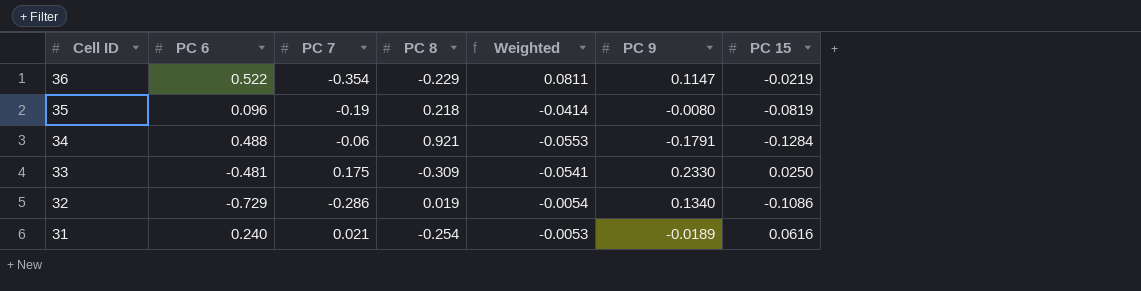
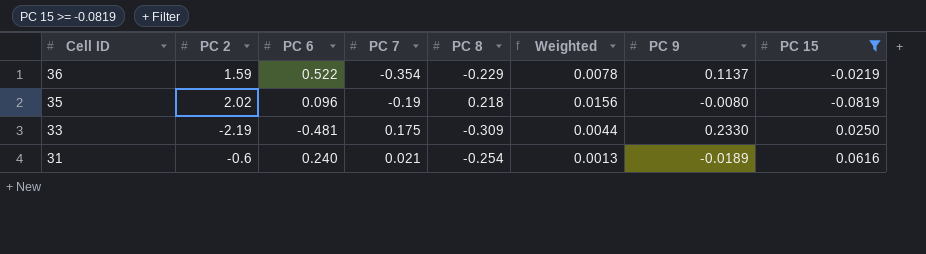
filter: none -> PC 15 >= -0.0819
column PC 2 | position: none -> 2
column Weighted | formula: [PC 7] * [PC 8] -> [PC 7] * [PC 15]
36 | PC 9: 0.1147 -> 0.1137

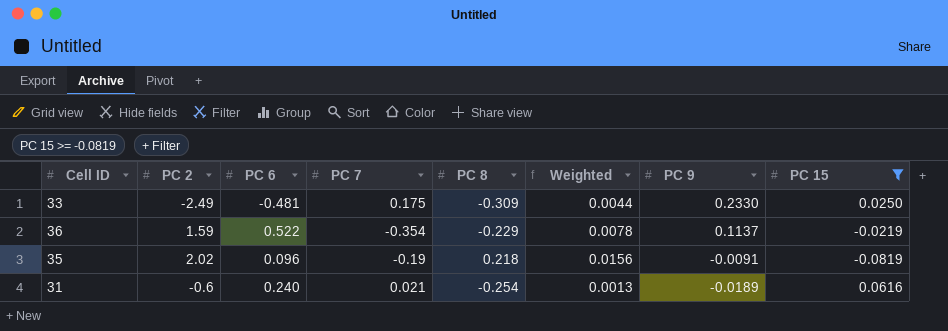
row order: Cell ID descending -> PC 9 descending
33 | PC 2: -2.19 -> -2.49
35 | PC 9: -0.0080 -> -0.0091

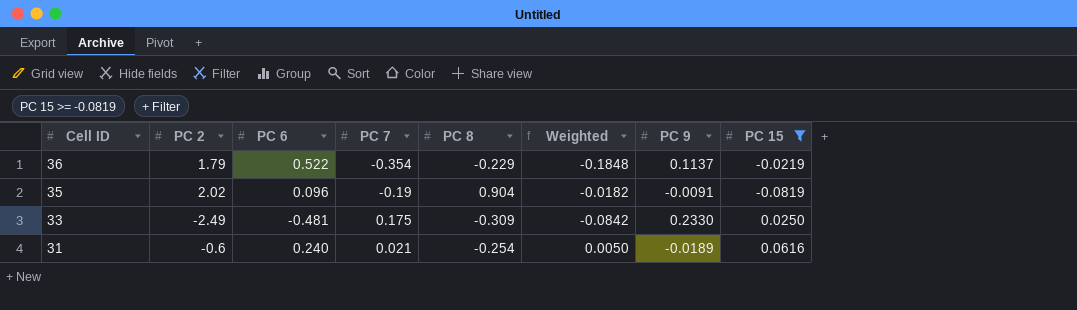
row order: PC 9 descending -> Cell ID descending
column Weighted | formula: [PC 7] * [PC 15] -> [PC 6] * [PC 7]
36 | PC 2: 1.59 -> 1.79
35 | PC 8: 0.218 -> 0.904

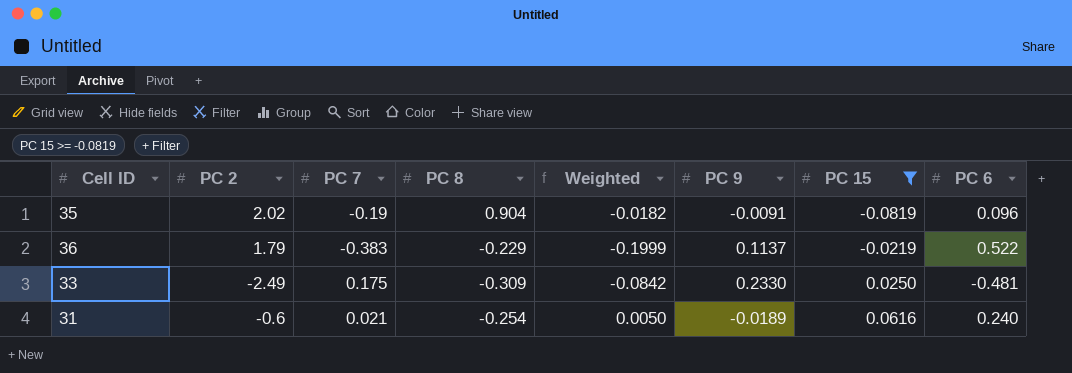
row order: Cell ID descending -> PC 15 ascending
column PC 6 | position: 3 -> 8
36 | PC 7: -0.354 -> -0.383
36 | Weighted: -0.1848 -> -0.1999

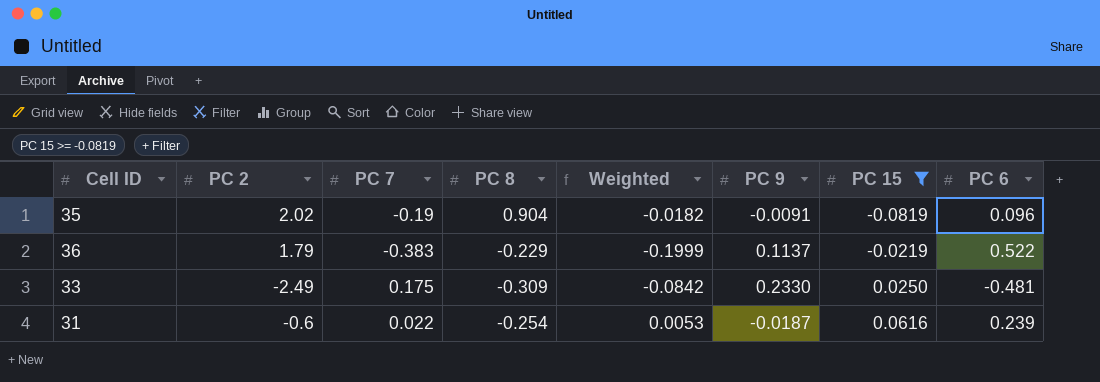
31 | PC 7: 0.021 -> 0.022
31 | Weighted: 0.0050 -> 0.0053
31 | PC 9: -0.0189 -> -0.0187
31 | PC 6: 0.240 -> 0.239

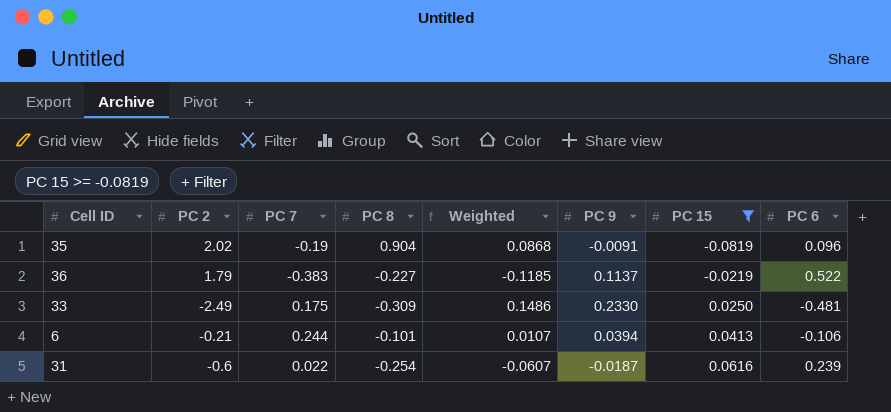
column Weighted | formula: [PC 7] * [PC 6] -> [PC 8] * [PC 6]
36 | PC 8: -0.229 -> -0.227
row 6: none -> -0.21 | 0.244 | -0.101 | 0.0107 | 0.0394 | 0.0413 | -0.106

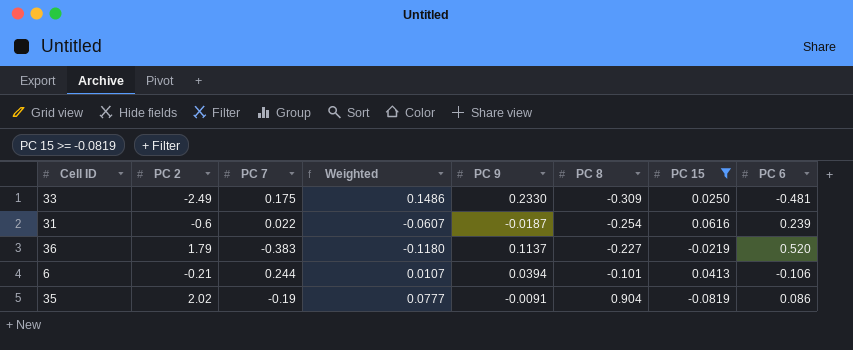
row order: PC 15 ascending -> PC 8 ascending
column PC 8 | position: 4 -> 6
36 | Weighted: -0.1185 -> -0.1180
36 | PC 6: 0.522 -> 0.520
35 | Weighted: 0.0868 -> 0.0777
35 | PC 6: 0.096 -> 0.086

